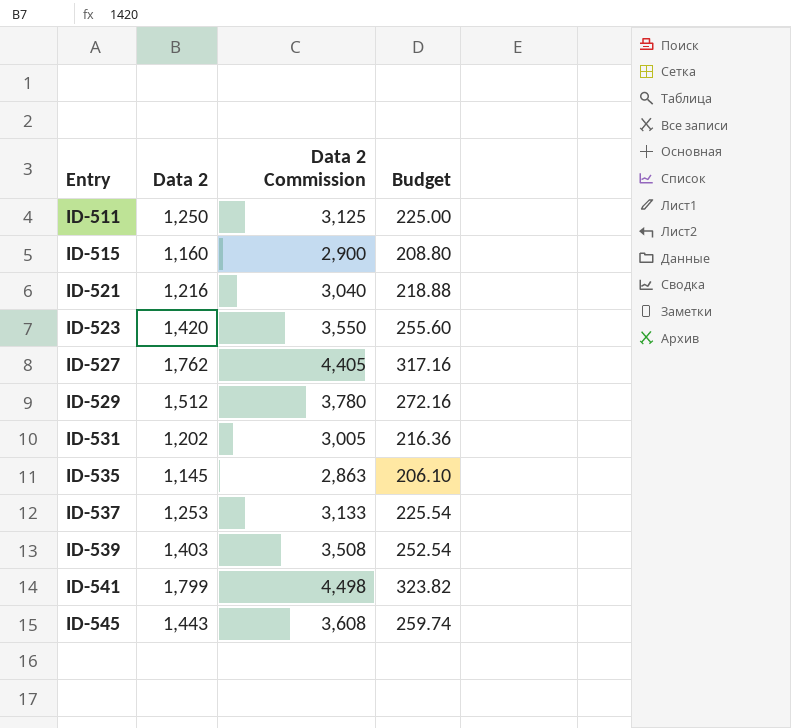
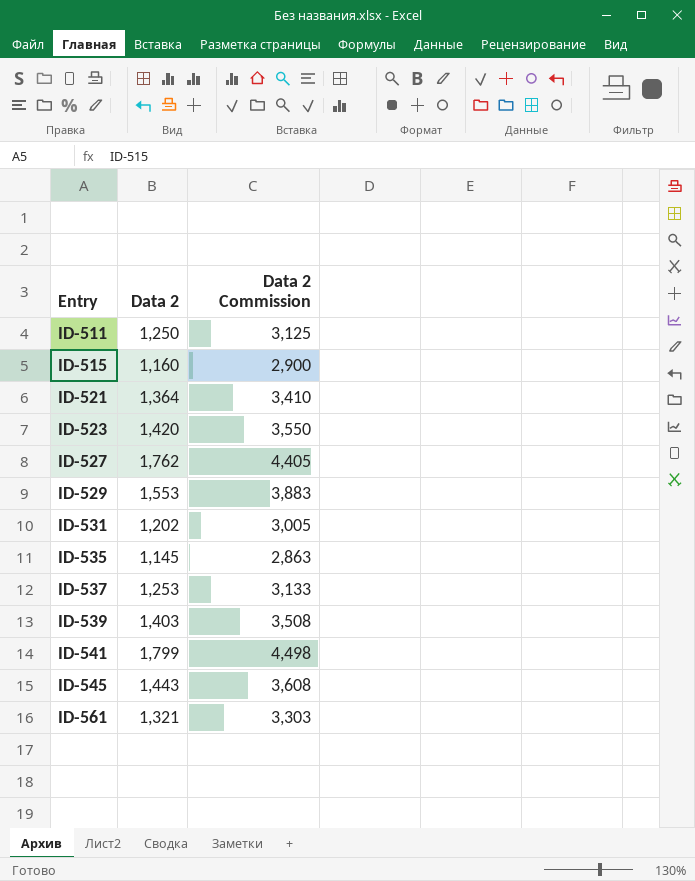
column Budget | formula: [Data 2] * 0.18 -> none
ID-521 | Data 2: 1,216 -> 1,364
ID-521 | Data 2 Commission: 3,040 -> 3,410
ID-529 | Data 2: 1,512 -> 1,553
ID-529 | Data 2 Commission: 3,780 -> 3,883
row ID-561: none -> 1,321 | 3,303

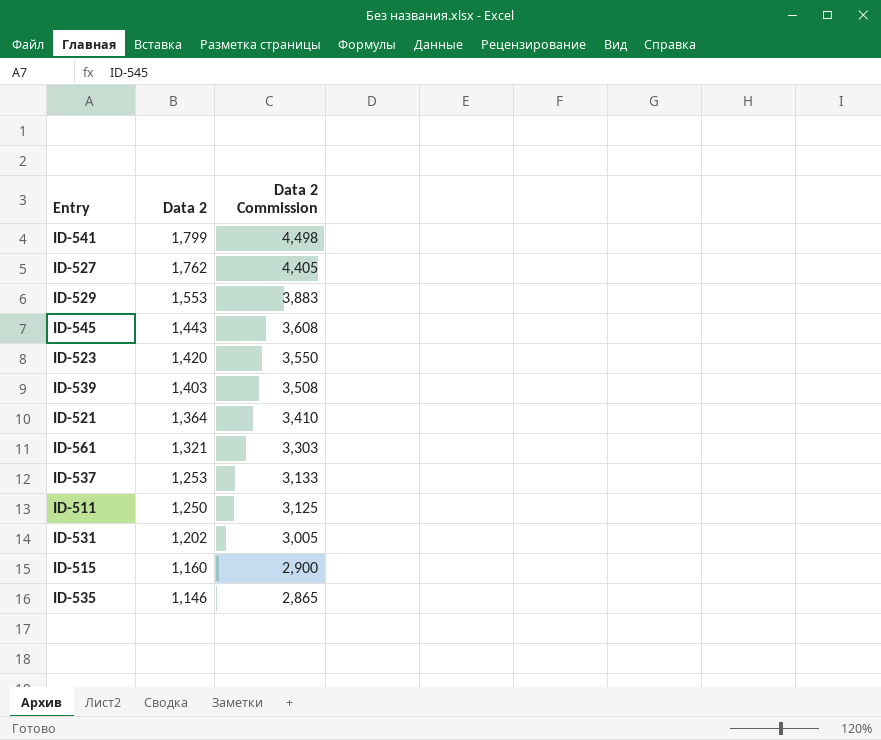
row order: Entry ascending -> Data 2 descending
ID-535 | Data 2: 1,145 -> 1,146
ID-535 | Data 2 Commission: 2,863 -> 2,865

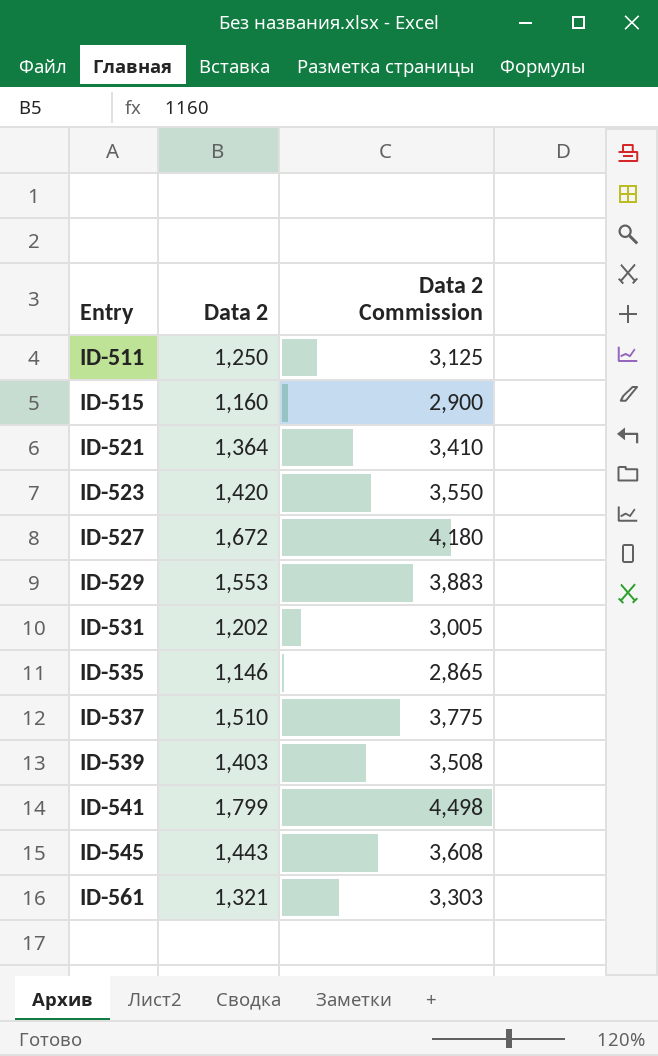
row order: Data 2 descending -> Entry ascending
ID-527 | Data 2: 1,762 -> 1,672
ID-527 | Data 2 Commission: 4,405 -> 4,180
ID-537 | Data 2: 1,253 -> 1,510
ID-537 | Data 2 Commission: 3,133 -> 3,775

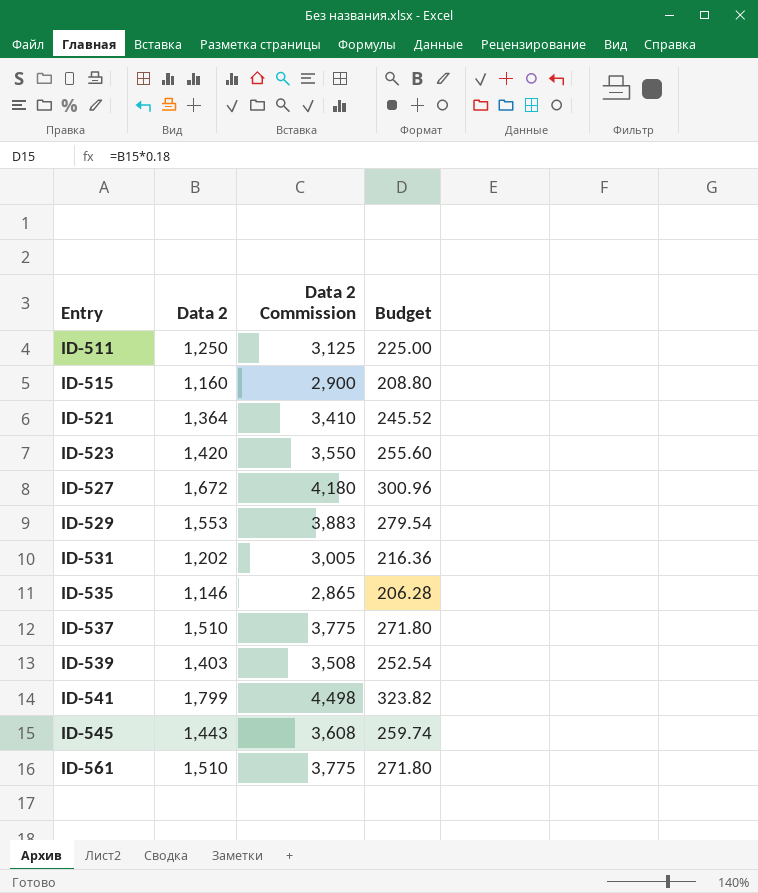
column Budget | formula: none -> [Data 2] * 0.18
ID-561 | Data 2: 1,321 -> 1,510
ID-561 | Data 2 Commission: 3,303 -> 3,775

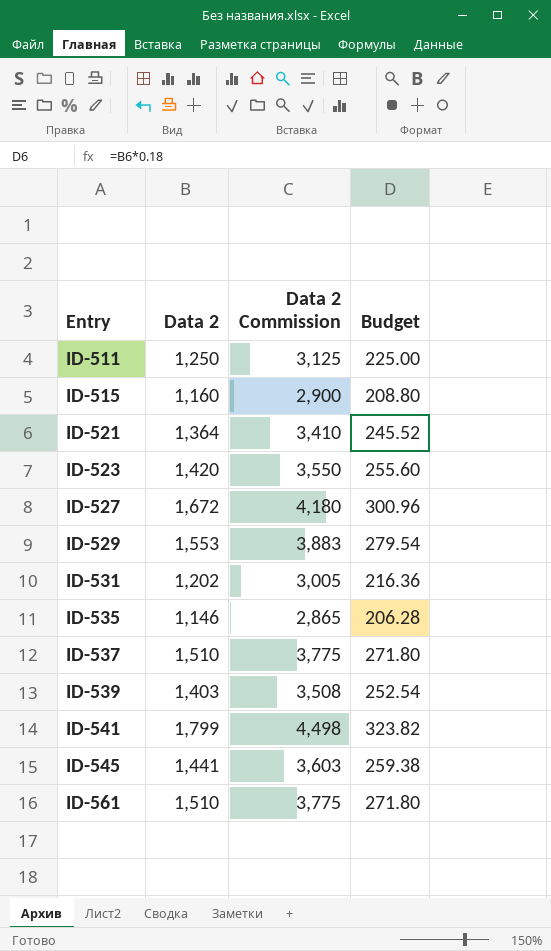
ID-545 | Data 2: 1,443 -> 1,441
ID-545 | Data 2 Commission: 3,608 -> 3,603
ID-545 | Budget: 259.74 -> 259.38

